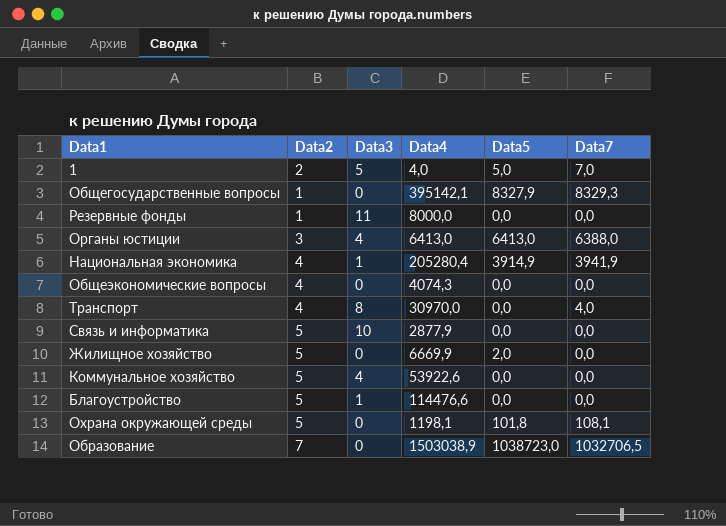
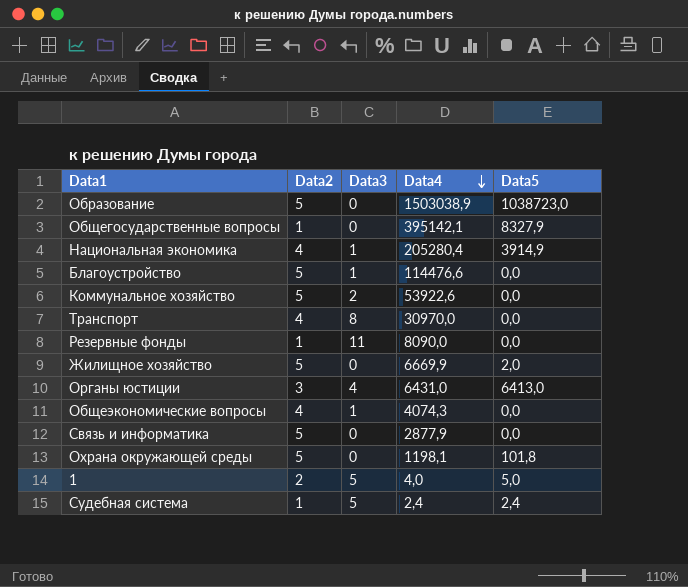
row order: none -> Data4 descending
column Data7 | position: 6 -> none
Образование | Data2: 7 -> 5
Коммунальное хозяйство | Data3: 4 -> 2
Резервные фонды | Data4: 8000,0 -> 8090,0
Органы юстиции | Data4: 6413,0 -> 6431,0
Общеэкономические вопросы | Data3: 0 -> 1
Связь и информатика | Data3: 10 -> 0
row Судебная система: none -> 1 | 5 | 2,4 | 2,4

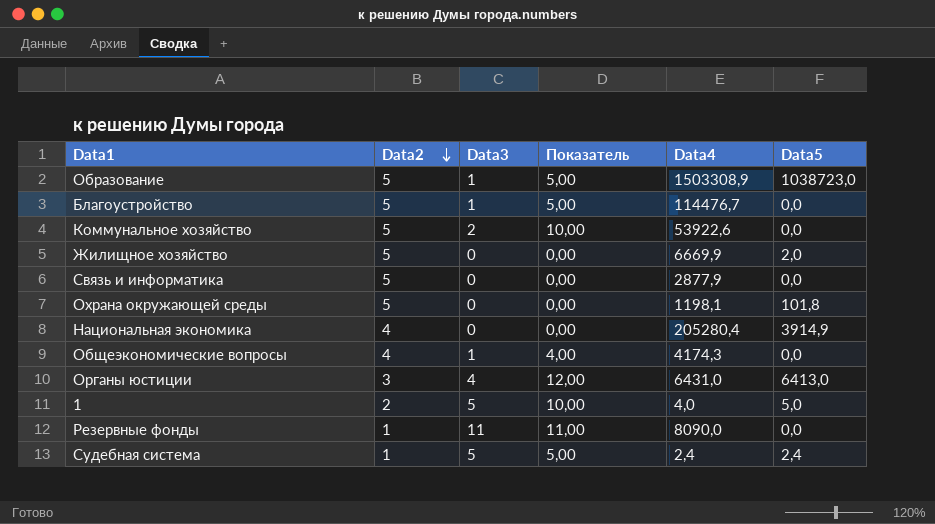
row order: Data4 descending -> Data2 descending
column Показатель | formula: none -> [Data2] * [Data3]
row Общегосударственные вопросы: 1 | 0 | 395142,1 | 8327,9 -> none
row Транспорт: 4 | 8 | 30970,0 | 0,0 -> none
Образование | Data3: 0 -> 1
Образование | Data4: 1503038,9 -> 1503308,9
Благоустройство | Data4: 114476,6 -> 114476,7
Национальная экономика | Data3: 1 -> 0
Общеэкономические вопросы | Data4: 4074,3 -> 4174,3

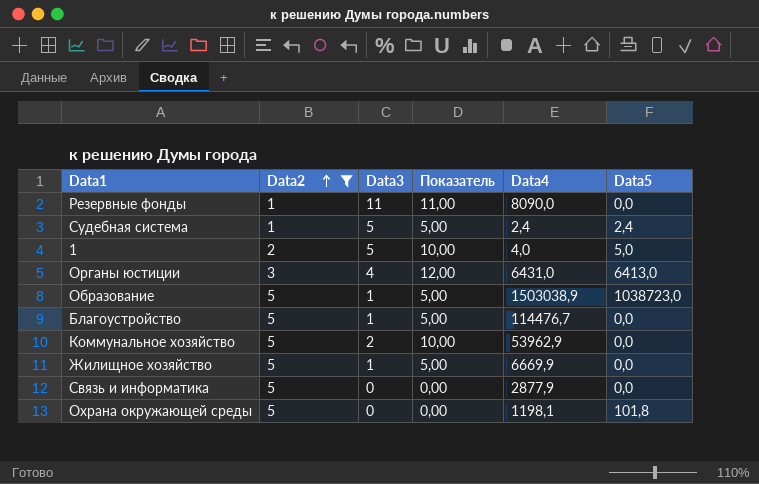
filter: none -> Data2 != 4
row order: Data2 descending -> Data2 ascending
Образование | Data4: 1503308,9 -> 1503038,9
Коммунальное хозяйство | Data4: 53922,6 -> 53962,9
Жилищное хозяйство | Data3: 0 -> 1
Жилищное хозяйство | Показатель: 0,00 -> 5,00
Жилищное хозяйство | Data5: 2,0 -> 0,0

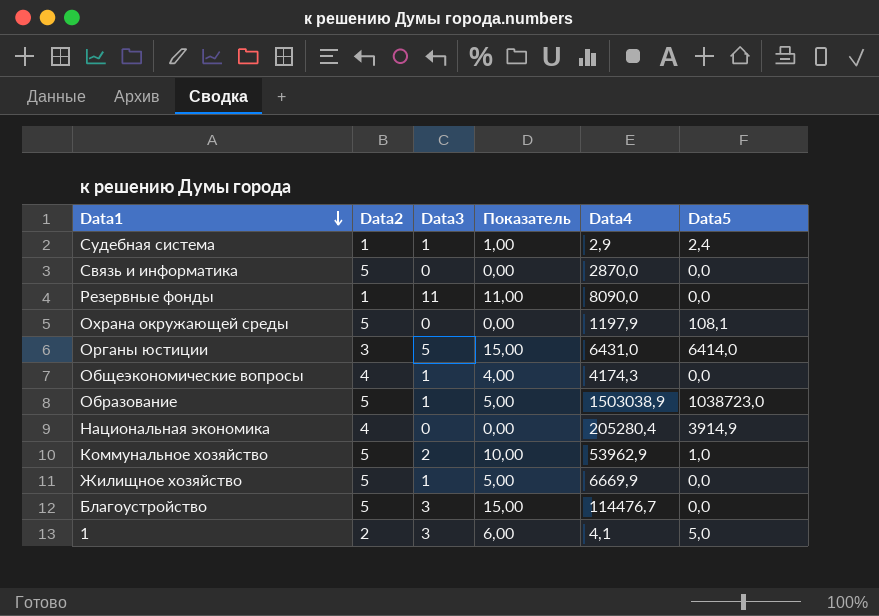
filter: Data2 != 4 -> none
row order: Data2 ascending -> Data1 descending
Судебная система | Data3: 5 -> 1
Судебная система | Показатель: 5,00 -> 1,00
Судебная система | Data4: 2,4 -> 2,9
Связь и информатика | Data4: 2877,9 -> 2870,0
Охрана окружающей среды | Data4: 1198,1 -> 1197,9
Охрана окружающей среды | Data5: 101,8 -> 108,1
Органы юстиции | Data3: 4 -> 5
Органы юстиции | Показатель: 12,00 -> 15,00
Органы юстиции | Data5: 6413,0 -> 6414,0
Коммунальное хозяйство | Data5: 0,0 -> 1,0
Благоустройство | Data3: 1 -> 3
Благоустройство | Показатель: 5,00 -> 15,00
1 | Data3: 5 -> 3
1 | Показатель: 10,00 -> 6,00
1 | Data4: 4,0 -> 4,1

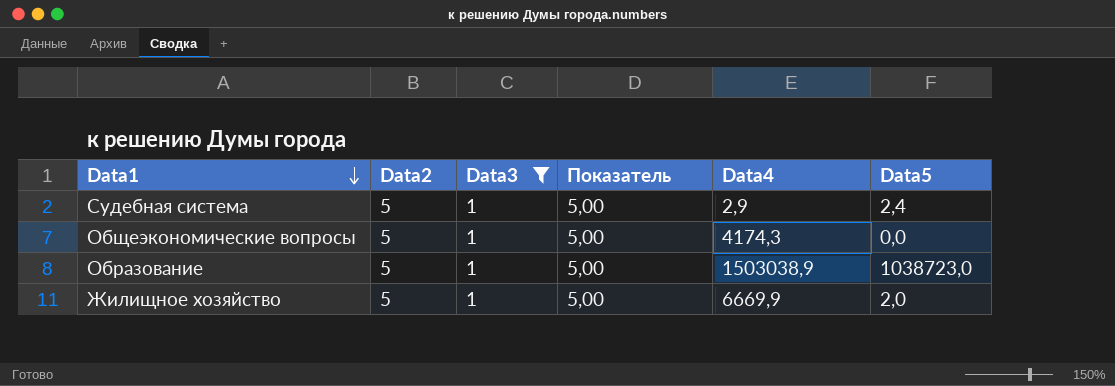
filter: none -> Data3 = 1
Судебная система | Data2: 1 -> 5
Судебная система | Показатель: 1,00 -> 5,00
Общеэкономические вопросы | Data2: 4 -> 5
Общеэкономические вопросы | Показатель: 4,00 -> 5,00
Жилищное хозяйство | Data5: 0,0 -> 2,0

